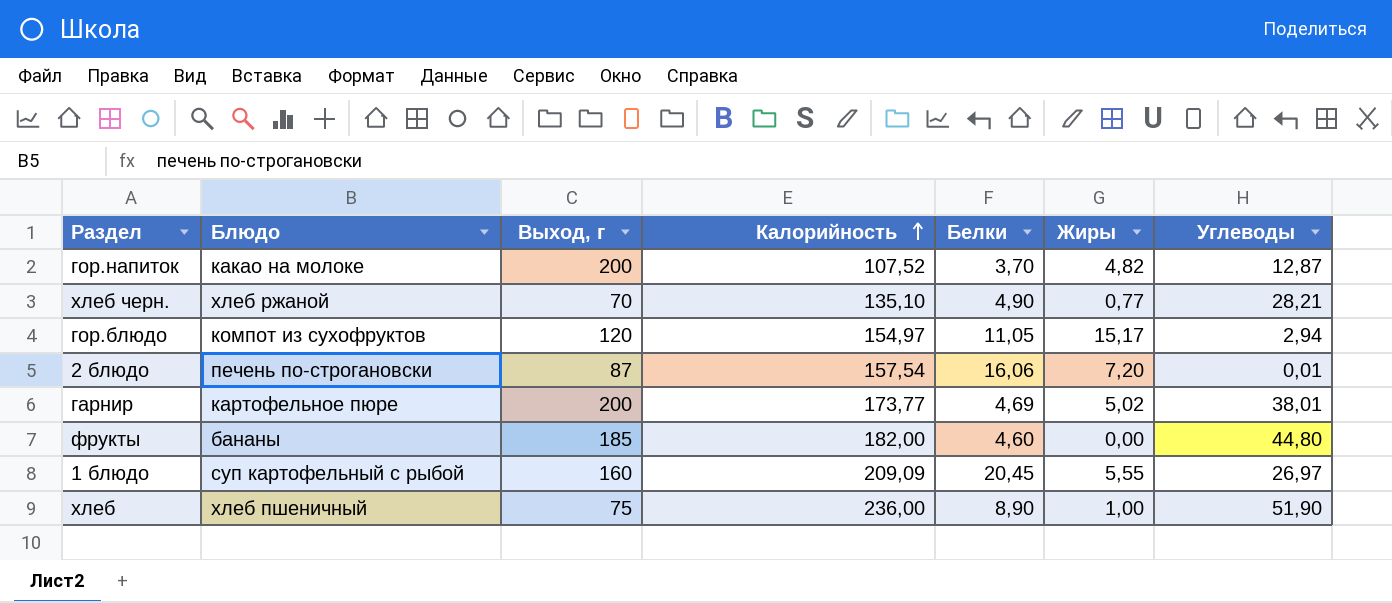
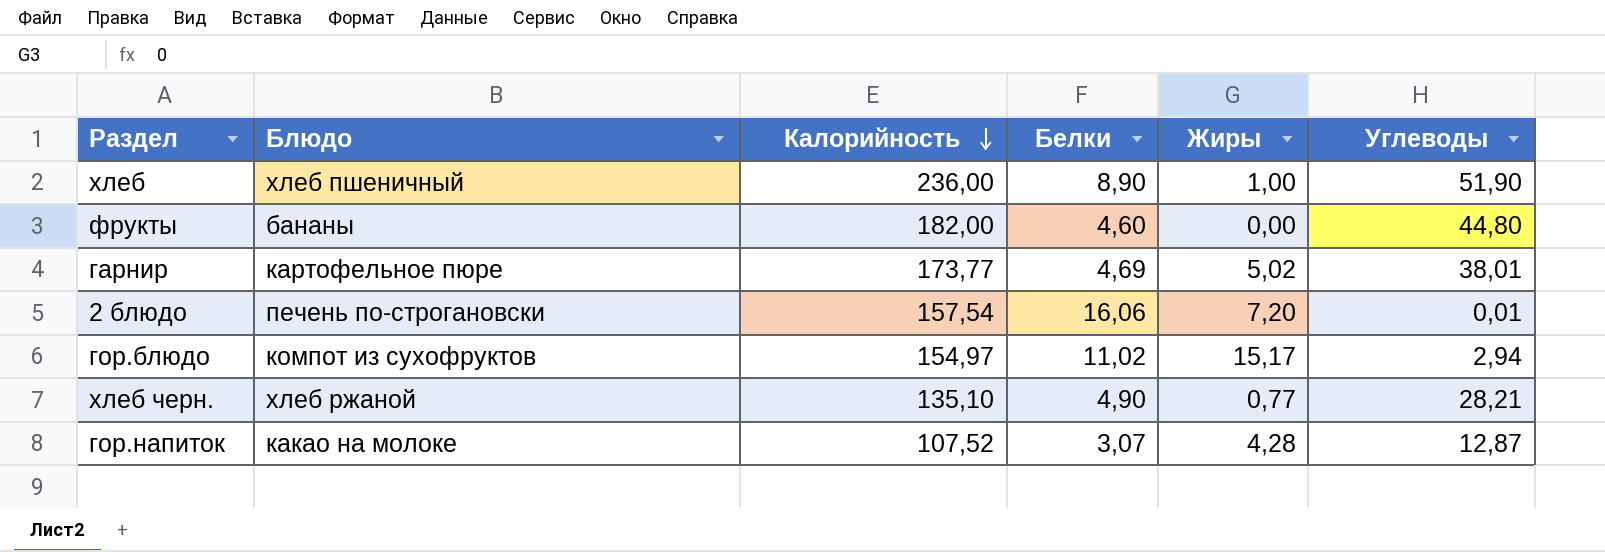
row order: Калорийность ascending -> Калорийность descending
column Выход, г | position: 3 -> none
row 1 блюдо: суп картофельный с рыбой | 160 | 209,09 | 20,45 | 5,55 | 26,97 -> none
гор.блюдо | Белки: 11,05 -> 11,02
гор.напиток | Белки: 3,70 -> 3,07
гор.напиток | Жиры: 4,82 -> 4,28

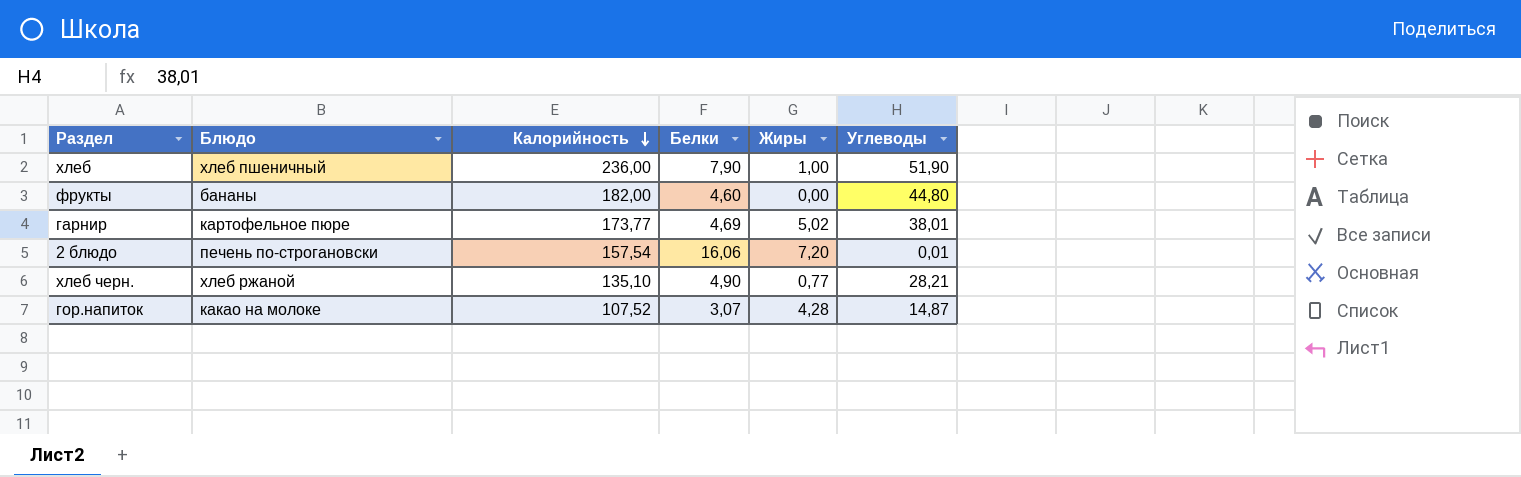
row гор.блюдо: компот из сухофруктов | 154,97 | 11,02 | 15,17 | 2,94 -> none
хлеб | Белки: 8,90 -> 7,90
гор.напиток | Углеводы: 12,87 -> 14,87

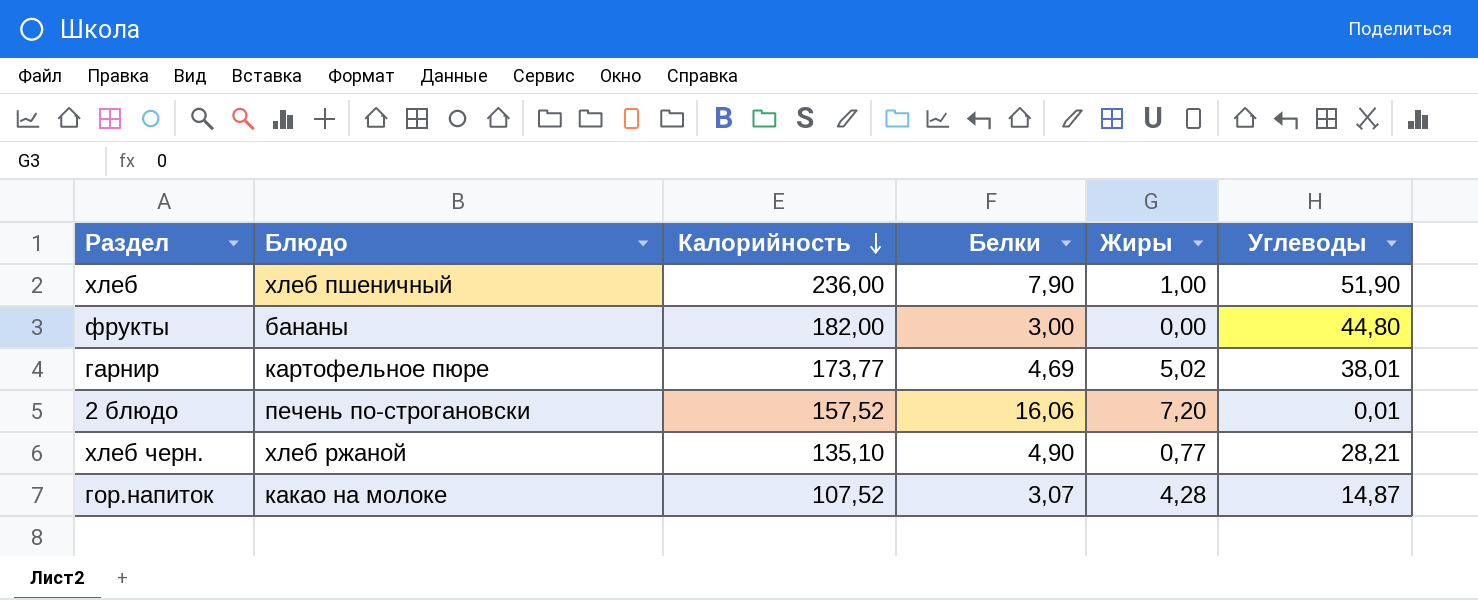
фрукты | Белки: 4,60 -> 3,00
2 блюдо | Калорийность: 157,54 -> 157,52

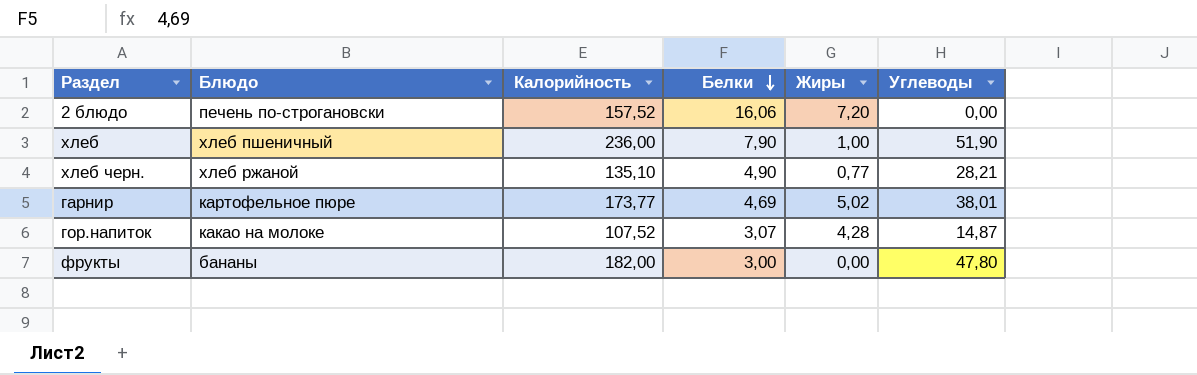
row order: Калорийность descending -> Белки descending
2 блюдо | Углеводы: 0,01 -> 0,00
фрукты | Углеводы: 44,80 -> 47,80

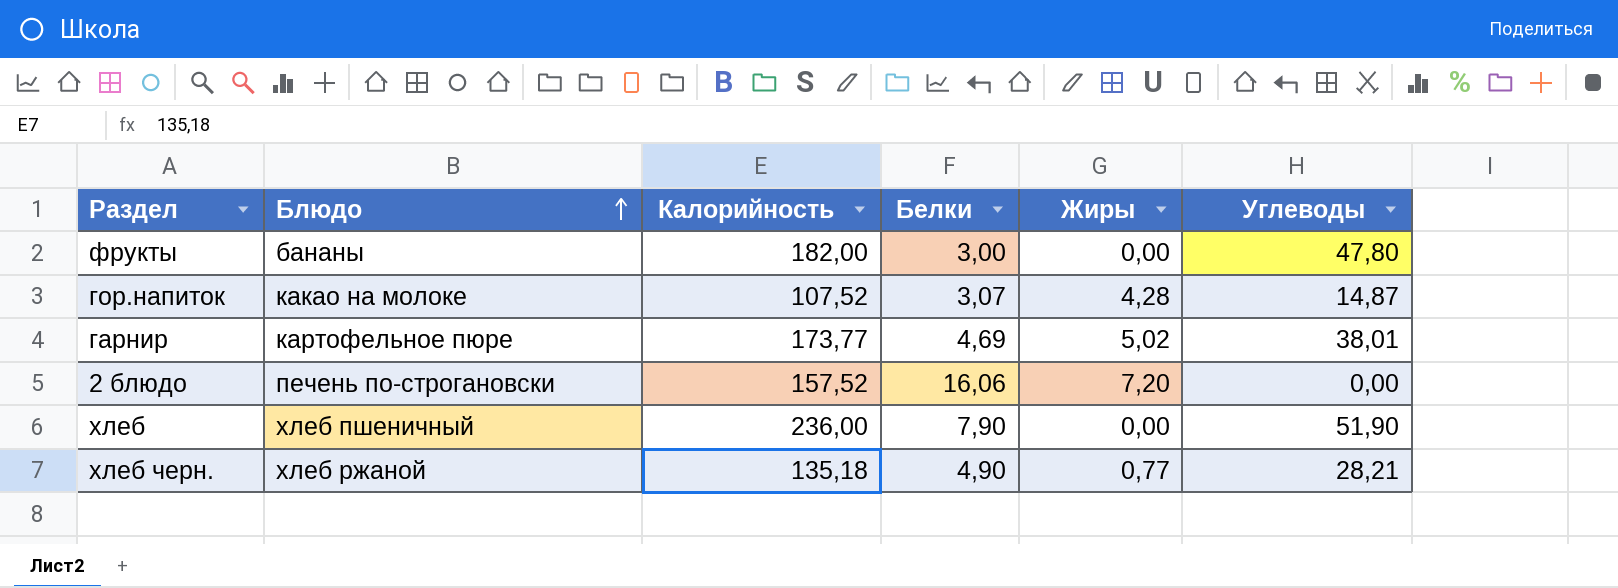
row order: Белки descending -> Блюдо ascending
хлеб | Жиры: 1,00 -> 0,00
хлеб черн. | Калорийность: 135,10 -> 135,18

